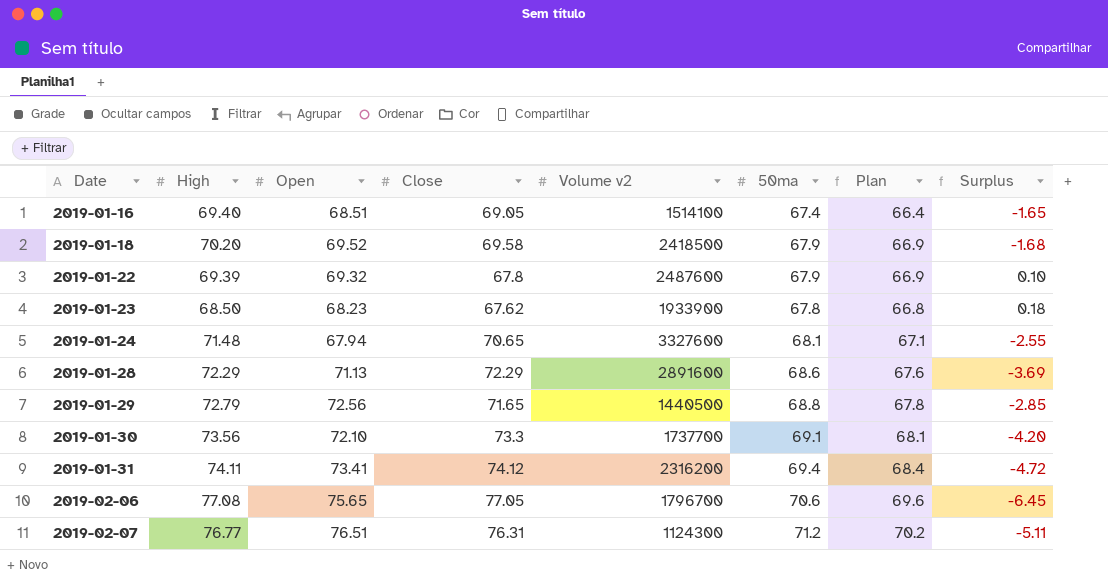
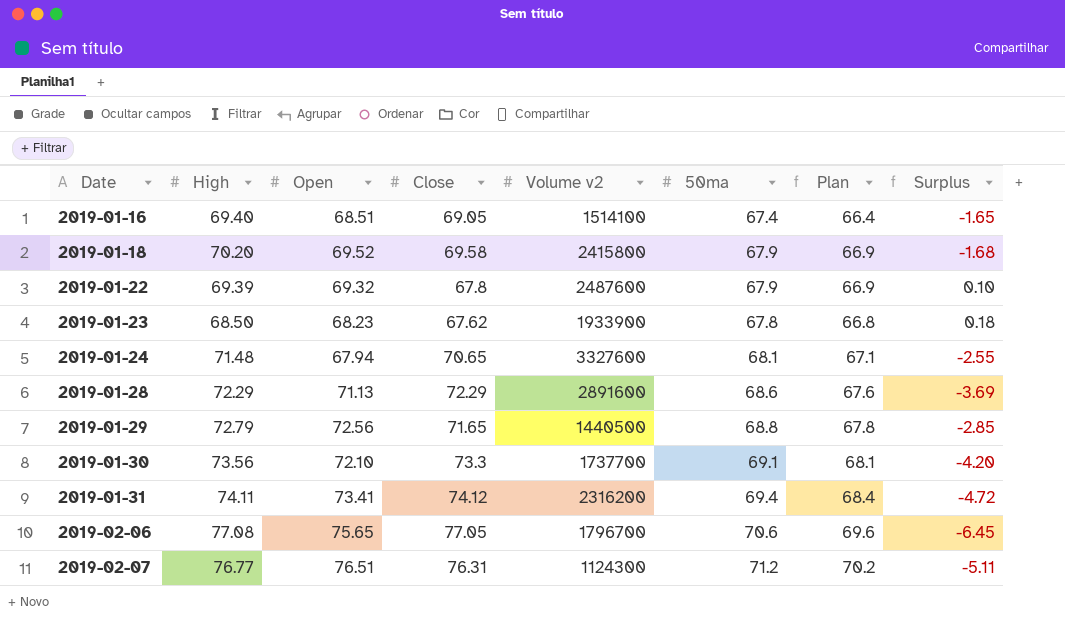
2019-01-18 | Volume v2: 2418500 -> 2415800

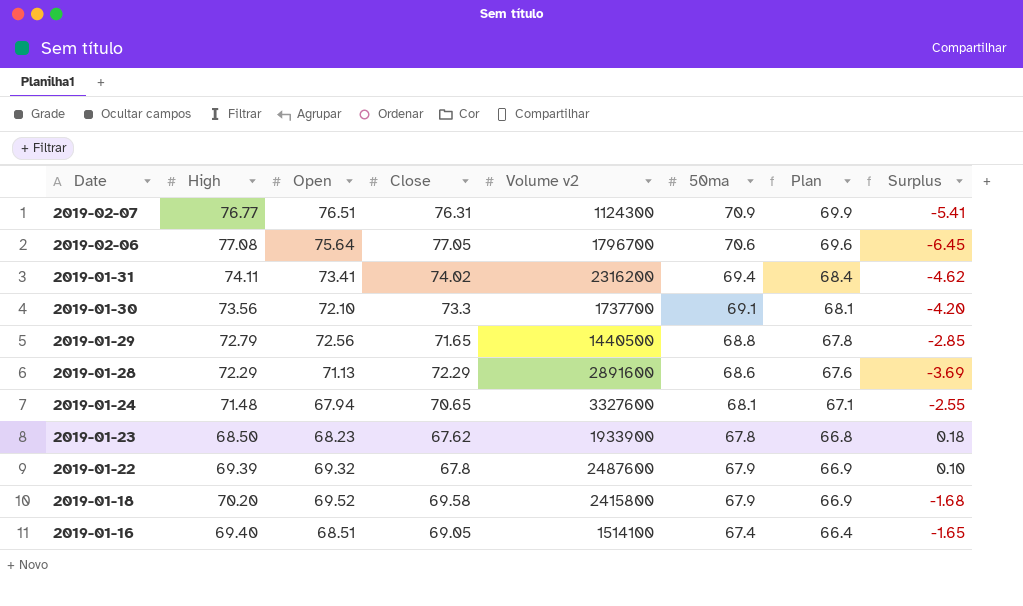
row order: Date ascending -> Date descending
2019-02-07 | 50ma: 71.2 -> 70.9
2019-02-07 | Plan: 70.2 -> 69.9
2019-02-07 | Surplus: -5.11 -> -5.41
2019-02-06 | Open: 75.65 -> 75.64
2019-01-31 | Close: 74.12 -> 74.02
2019-01-31 | Surplus: -4.72 -> -4.62

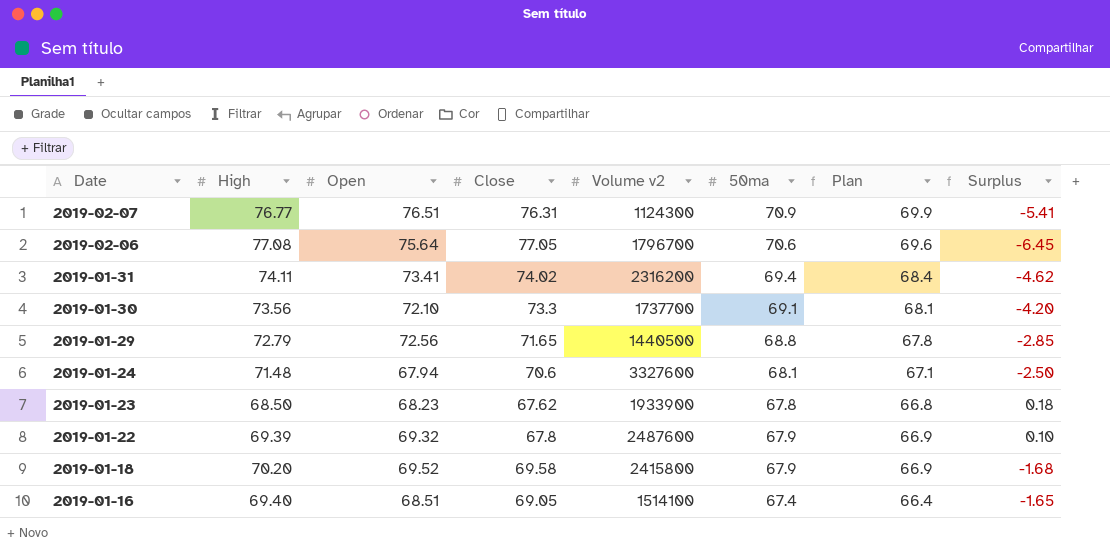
row 2019-01-28: 72.29 | 71.13 | 72.29 | 2891600 | 68.6 | 67.6 | -3.69 -> none
2019-01-24 | Close: 70.65 -> 70.6
2019-01-24 | Surplus: -2.55 -> -2.50

